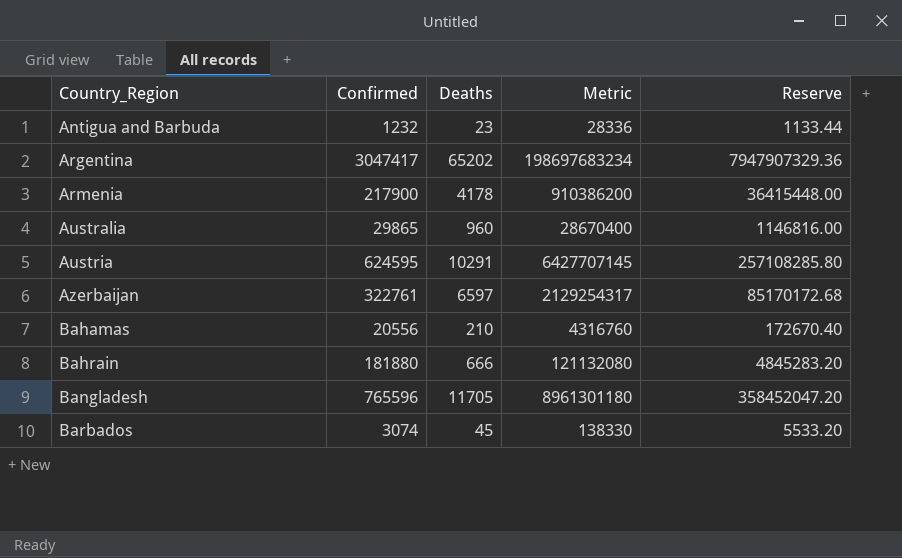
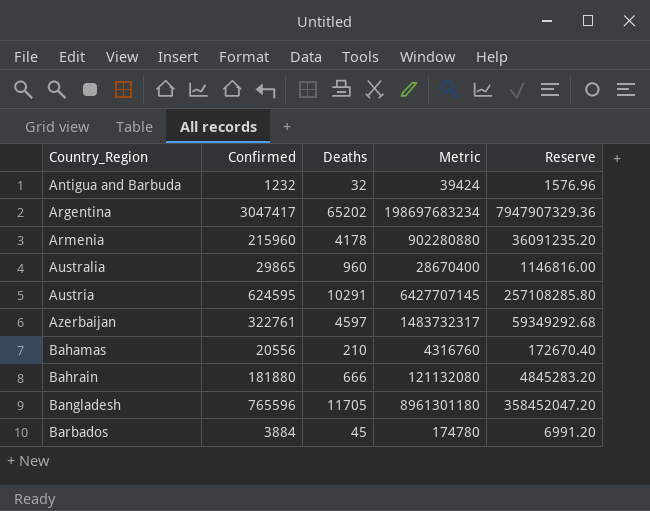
Antigua and Barbuda | Deaths: 23 -> 32
Antigua and Barbuda | Metric: 28336 -> 39424
Antigua and Barbuda | Reserve: 1133.44 -> 1576.96
Armenia | Confirmed: 217900 -> 215960
Armenia | Metric: 910386200 -> 902280880
Armenia | Reserve: 36415448.00 -> 36091235.20
Azerbaijan | Deaths: 6597 -> 4597
Azerbaijan | Metric: 2129254317 -> 1483732317
Azerbaijan | Reserve: 85170172.68 -> 59349292.68
Barbados | Confirmed: 3074 -> 3884
Barbados | Metric: 138330 -> 174780
Barbados | Reserve: 5533.20 -> 6991.20

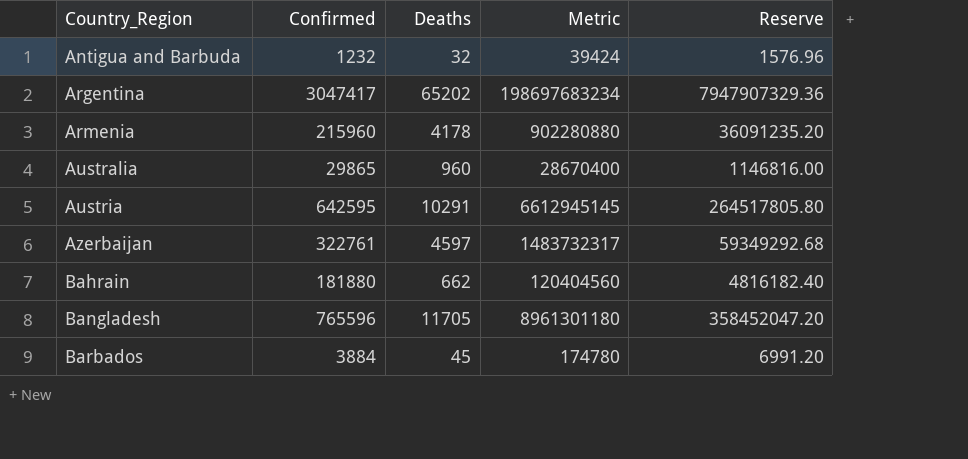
row Bahamas: 20556 | 210 | 4316760 | 172670.40 -> none
Austria | Confirmed: 624595 -> 642595
Austria | Metric: 6427707145 -> 6612945145
Austria | Reserve: 257108285.80 -> 264517805.80
Bahrain | Deaths: 666 -> 662
Bahrain | Metric: 121132080 -> 120404560
Bahrain | Reserve: 4845283.20 -> 4816182.40

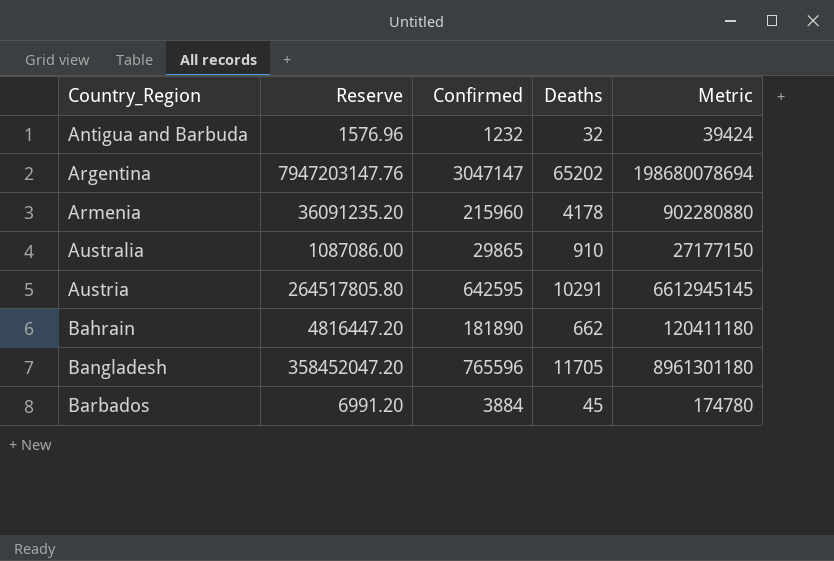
column Reserve | position: 5 -> 2
row Azerbaijan: 322761 | 4597 | 1483732317 | 59349292.68 -> none
Argentina | Reserve: 7947907329.36 -> 7947203147.76
Argentina | Confirmed: 3047417 -> 3047147
Argentina | Metric: 198697683234 -> 198680078694
Australia | Reserve: 1146816.00 -> 1087086.00
Australia | Deaths: 960 -> 910
Australia | Metric: 28670400 -> 27177150
Bahrain | Reserve: 4816182.40 -> 4816447.20
Bahrain | Confirmed: 181880 -> 181890
Bahrain | Metric: 120404560 -> 120411180

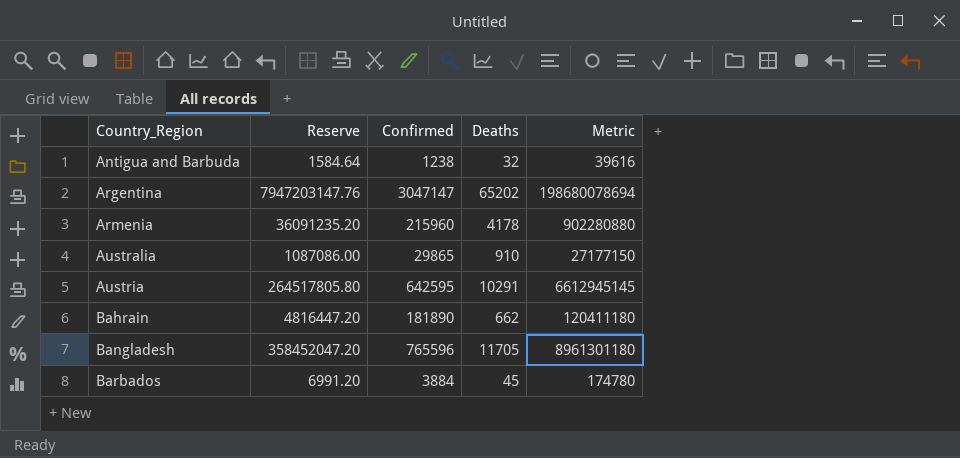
Antigua and Barbuda | Reserve: 1576.96 -> 1584.64
Antigua and Barbuda | Confirmed: 1232 -> 1238
Antigua and Barbuda | Metric: 39424 -> 39616

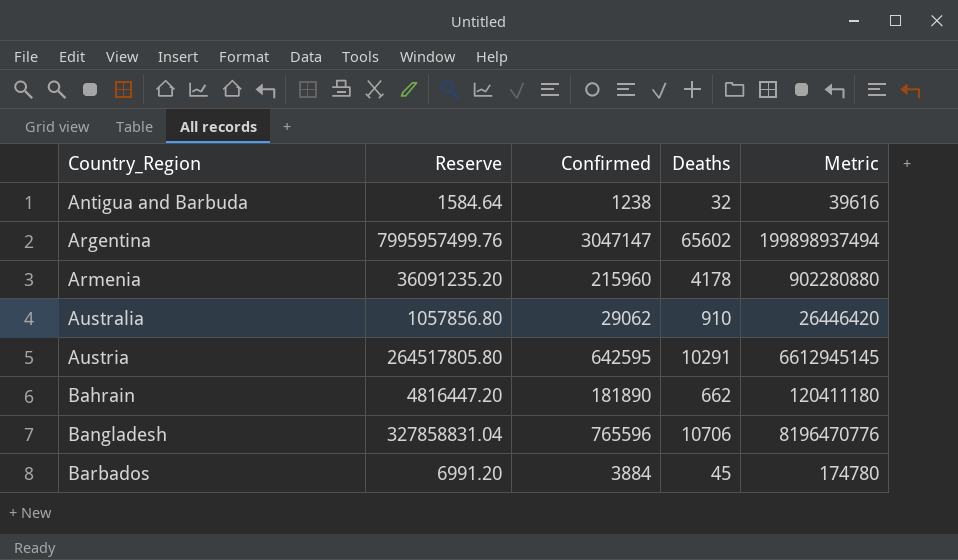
Argentina | Reserve: 7947203147.76 -> 7995957499.76
Argentina | Deaths: 65202 -> 65602
Argentina | Metric: 198680078694 -> 199898937494
Australia | Reserve: 1087086.00 -> 1057856.80
Australia | Confirmed: 29865 -> 29062
Australia | Metric: 27177150 -> 26446420
Bangladesh | Reserve: 358452047.20 -> 327858831.04
Bangladesh | Deaths: 11705 -> 10706
Bangladesh | Metric: 8961301180 -> 8196470776

